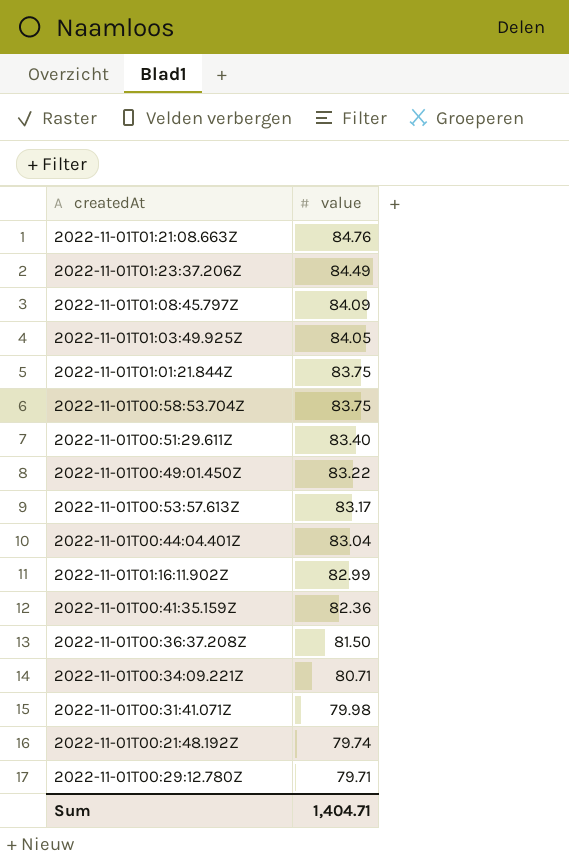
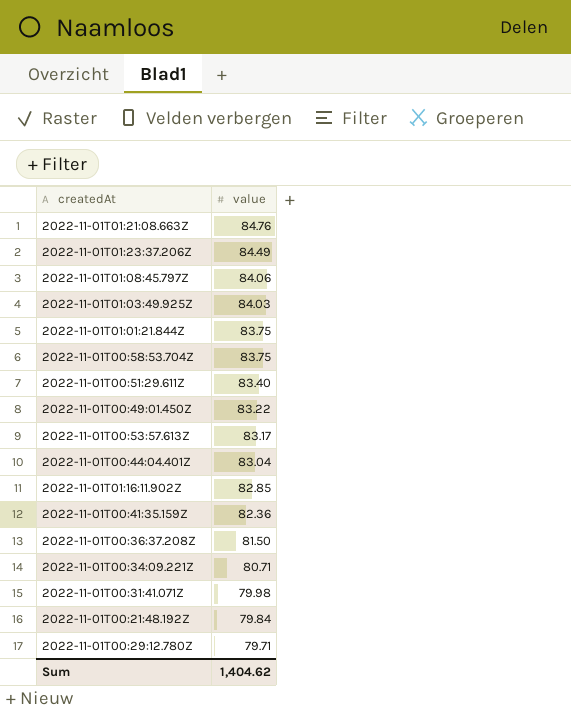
2022-11-01T01:08:45.797Z | value: 84.09 -> 84.06
2022-11-01T01:03:49.925Z | value: 84.05 -> 84.03
2022-11-01T01:16:11.902Z | value: 82.99 -> 82.85
2022-11-01T00:21:48.192Z | value: 79.74 -> 79.84
Sum | value: 1,404.71 -> 1,404.62

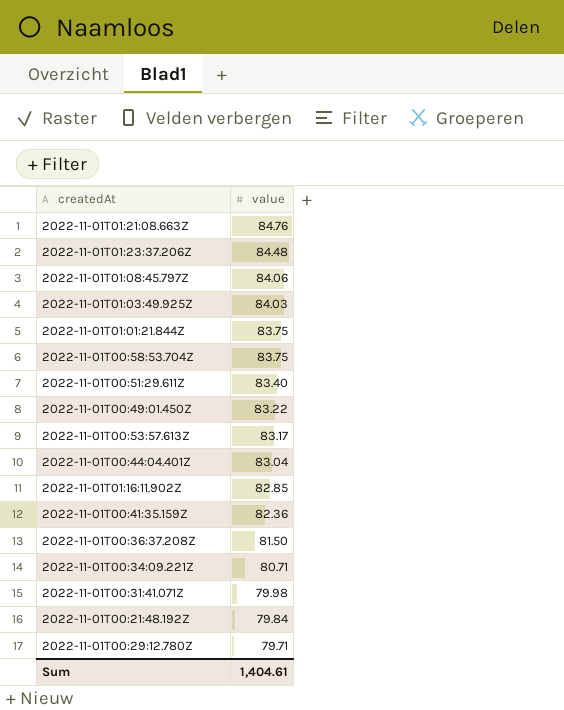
2022-11-01T01:23:37.206Z | value: 84.49 -> 84.48
Sum | value: 1,404.62 -> 1,404.61

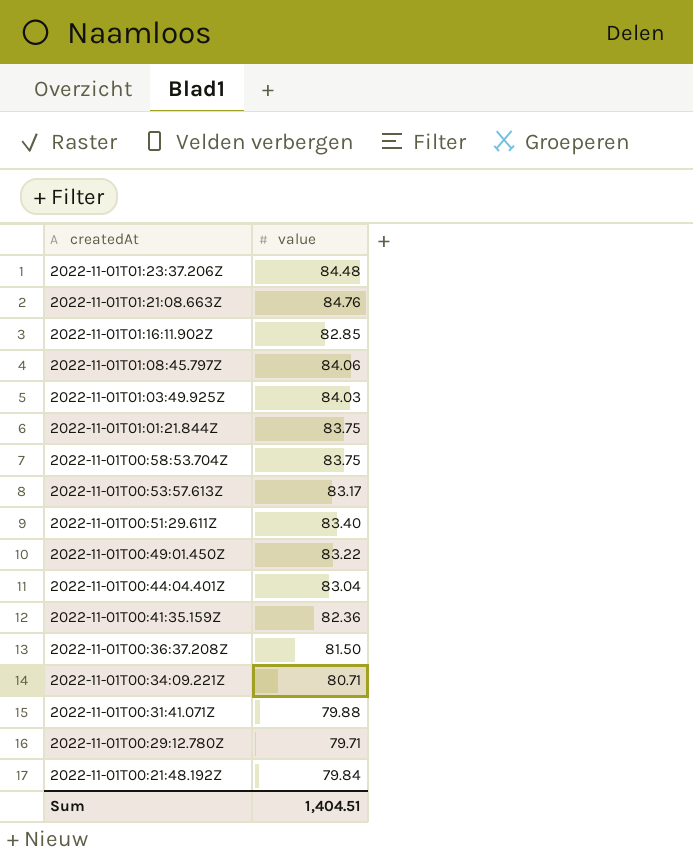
row order: value descending -> createdAt descending
2022-11-01T00:31:41.071Z | value: 79.98 -> 79.88
Sum | value: 1,404.61 -> 1,404.51

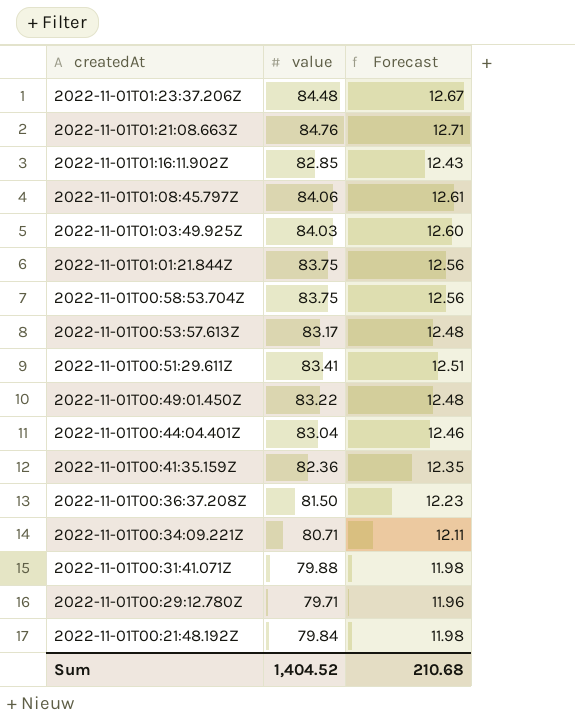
column Forecast | formula: none -> [value] * 0.15
2022-11-01T00:51:29.611Z | value: 83.40 -> 83.41
Sum | value: 1,404.51 -> 1,404.52

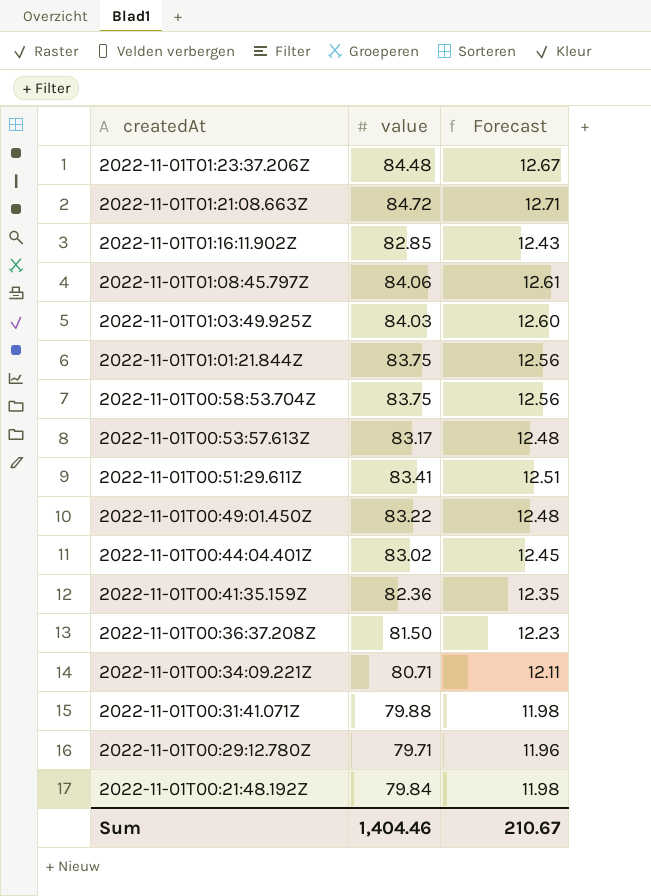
2022-11-01T01:21:08.663Z | value: 84.76 -> 84.72
2022-11-01T00:44:04.401Z | value: 83.04 -> 83.02
2022-11-01T00:44:04.401Z | Forecast: 12.46 -> 12.45
Sum | value: 1,404.52 -> 1,404.46
Sum | Forecast: 210.68 -> 210.67

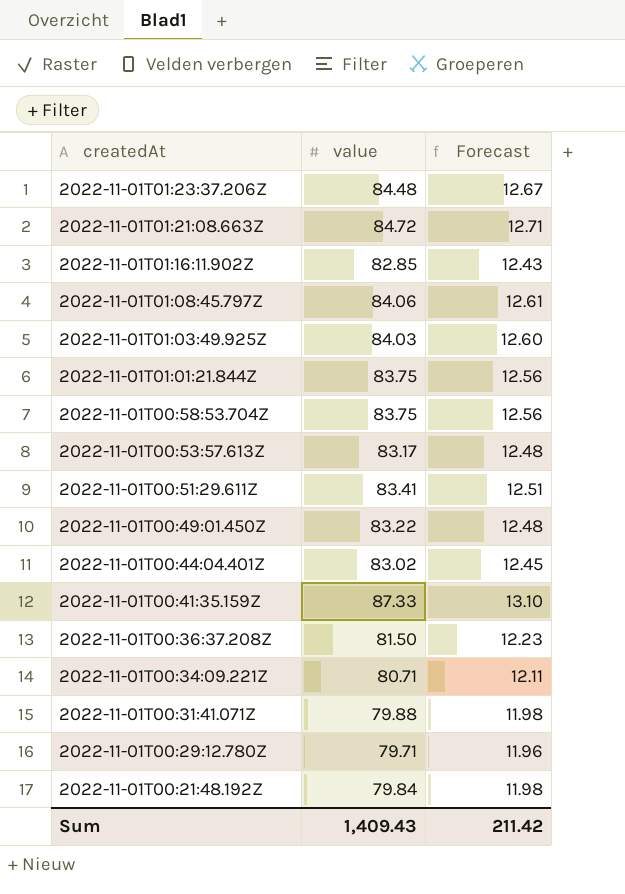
2022-11-01T00:41:35.159Z | value: 82.36 -> 87.33
2022-11-01T00:41:35.159Z | Forecast: 12.35 -> 13.10
Sum | value: 1,404.46 -> 1,409.43
Sum | Forecast: 210.67 -> 211.42

